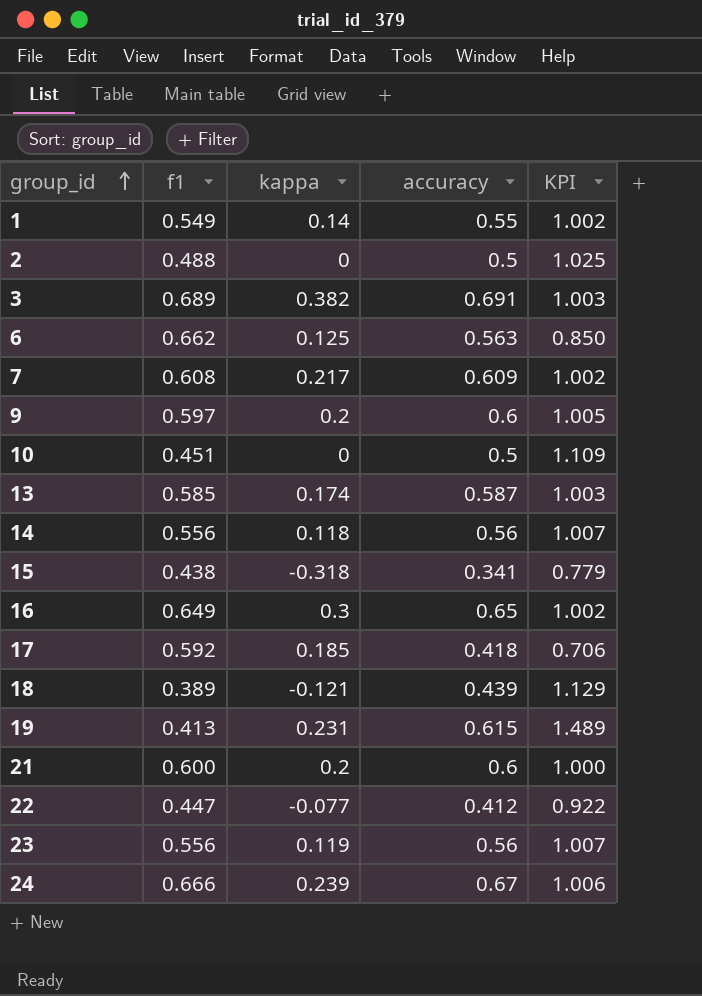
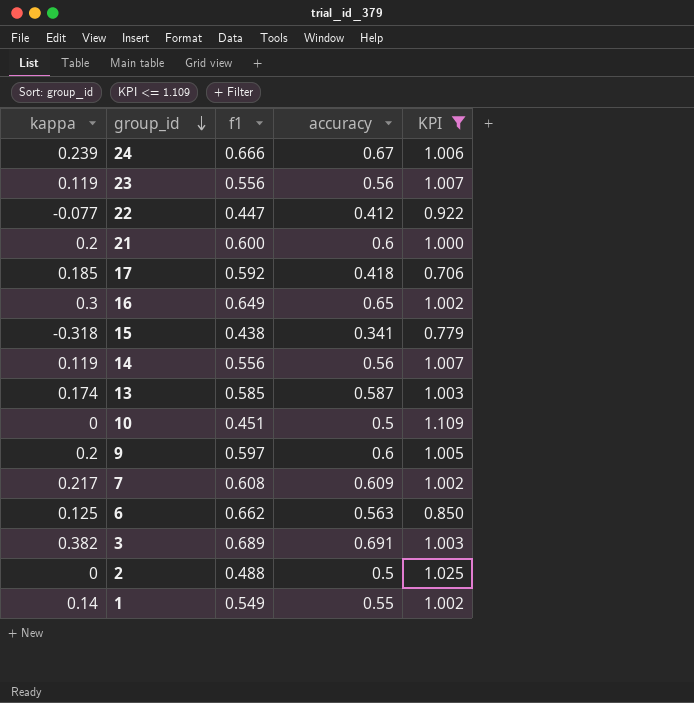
filter: none -> KPI <= 1.109
row order: group_id ascending -> group_id descending
column kappa | position: 3 -> 1
14 | kappa: 0.118 -> 0.119

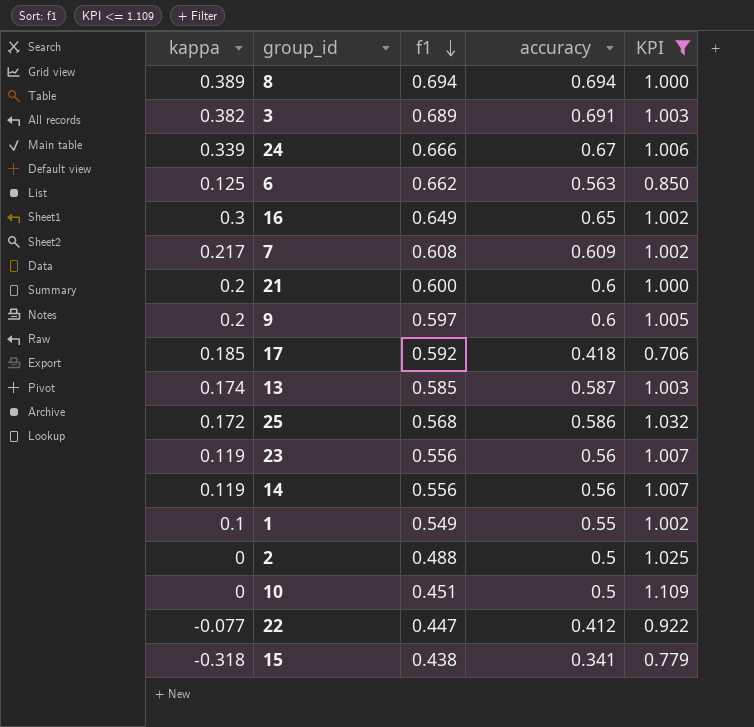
row order: group_id descending -> f1 descending
row 8: none -> 0.389 | 0.694 | 0.694 | 1.000
24 | kappa: 0.239 -> 0.339
row 25: none -> 0.172 | 0.568 | 0.586 | 1.032
1 | kappa: 0.14 -> 0.1

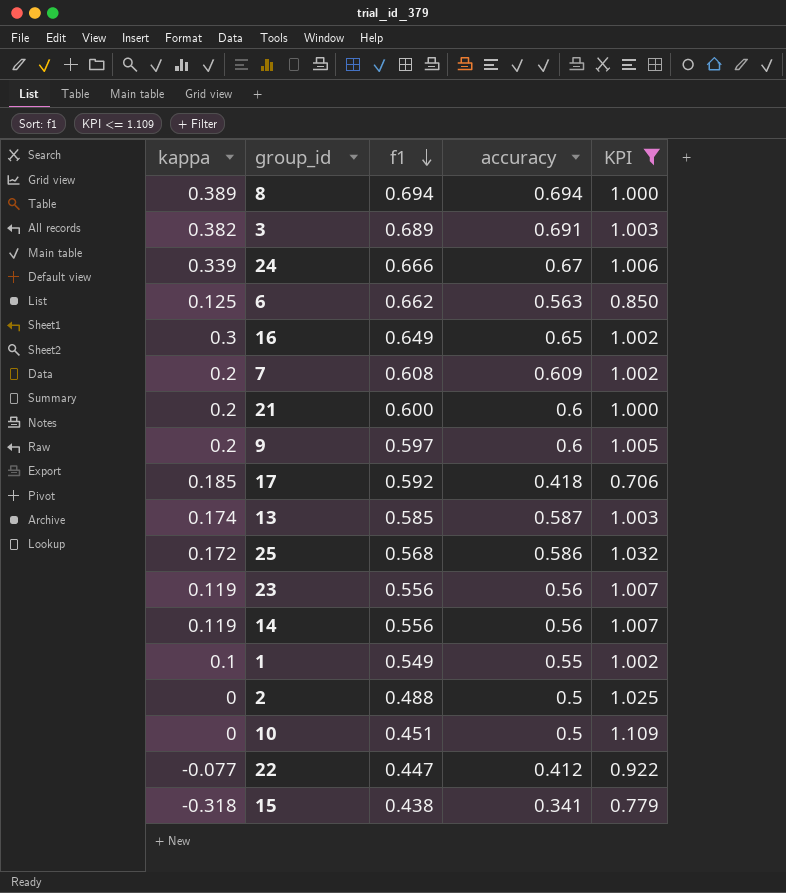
7 | kappa: 0.217 -> 0.2

